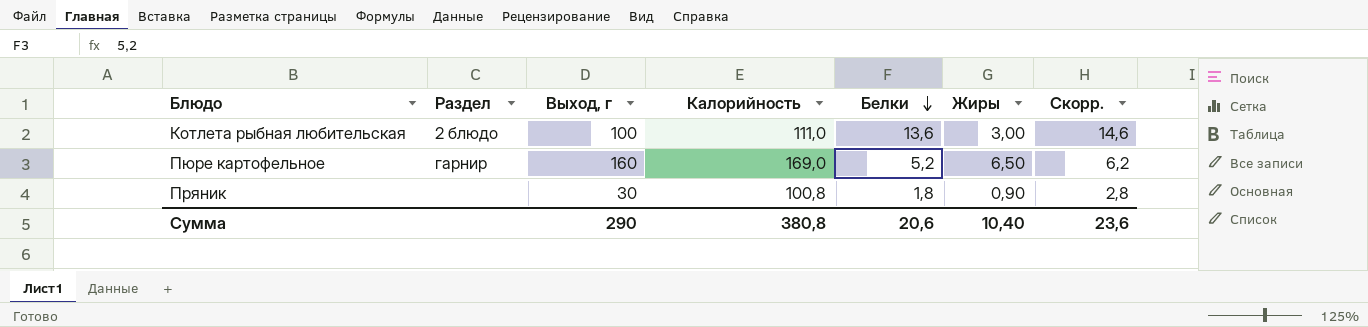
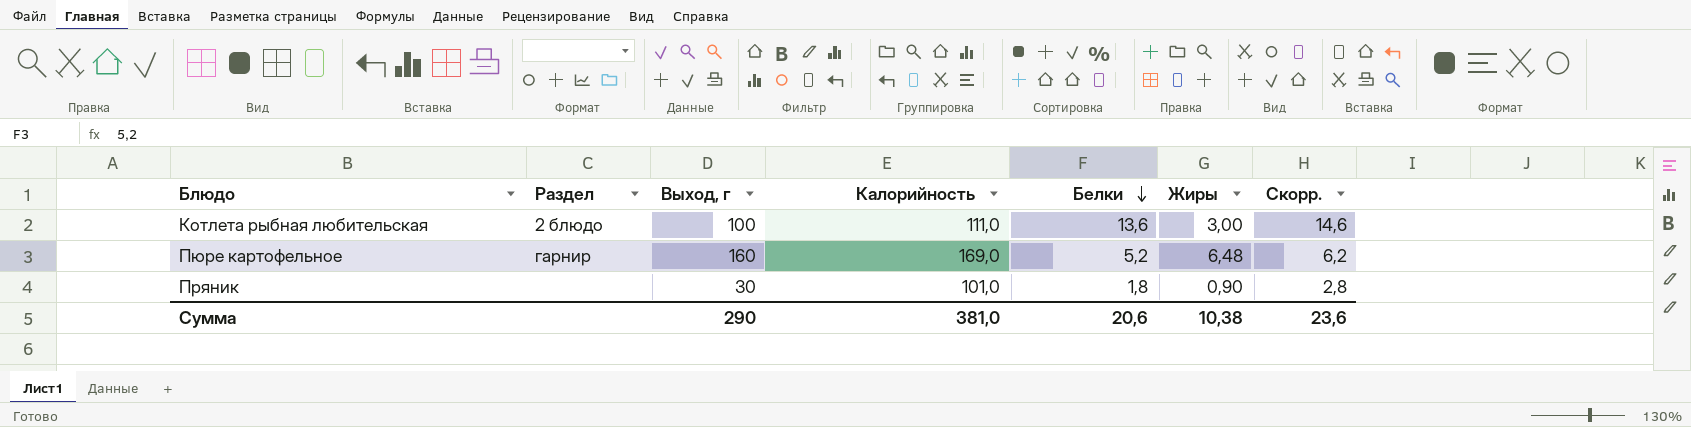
Пюре картофельное | Жиры: 6,50 -> 6,48
Пряник | Калорийность: 100,8 -> 101,0
Сумма | Калорийность: 380,8 -> 381,0
Сумма | Жиры: 10,40 -> 10,38

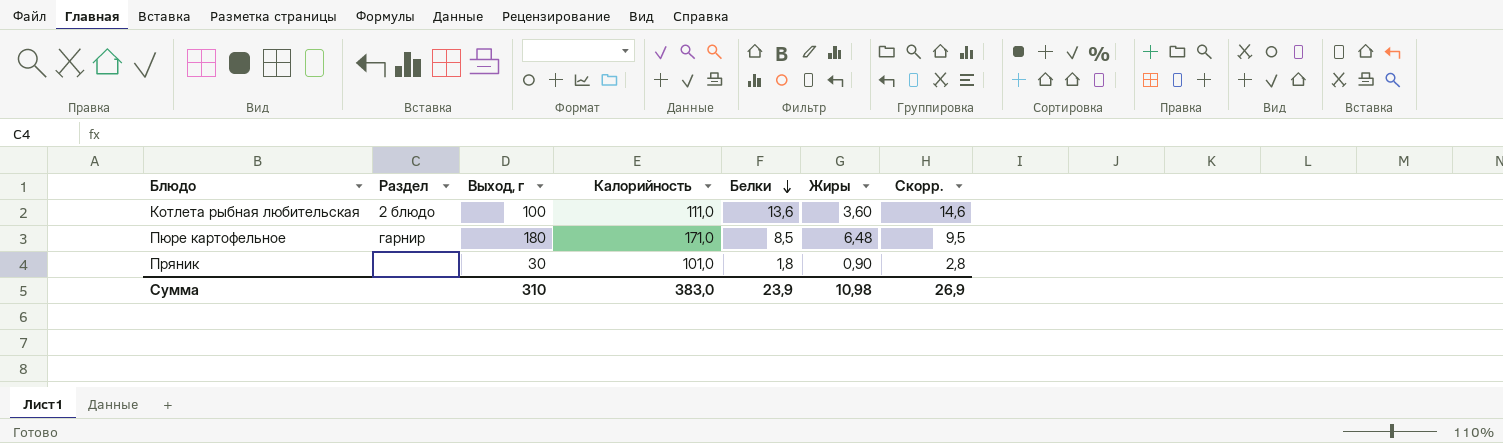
Котлета рыбная любительская | Жиры: 3,00 -> 3,60
Пюре картофельное | Выход, г: 160 -> 180
Пюре картофельное | Калорийность: 169,0 -> 171,0
Пюре картофельное | Белки: 5,2 -> 8,5
Пюре картофельное | Скорр.: 6,2 -> 9,5
Сумма | Выход, г: 290 -> 310
Сумма | Калорийность: 381,0 -> 383,0
Сумма | Белки: 20,6 -> 23,9
Сумма | Жиры: 10,38 -> 10,98
Сумма | Скорр.: 23,6 -> 26,9

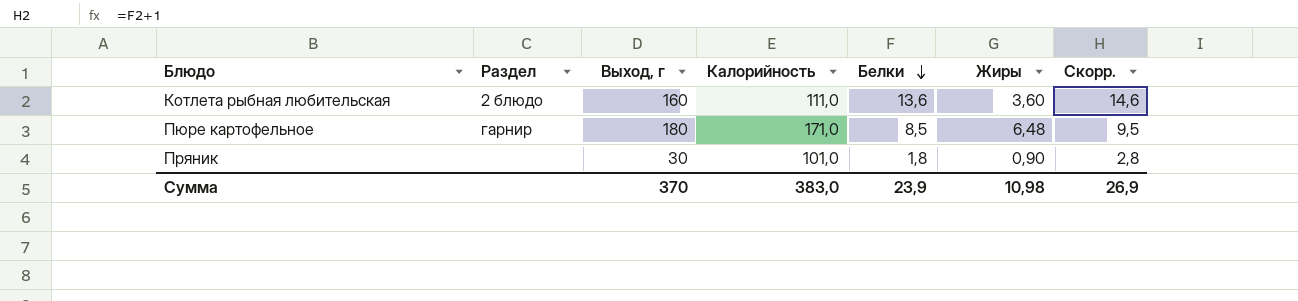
Котлета рыбная любительская | Выход, г: 100 -> 160
Сумма | Выход, г: 310 -> 370

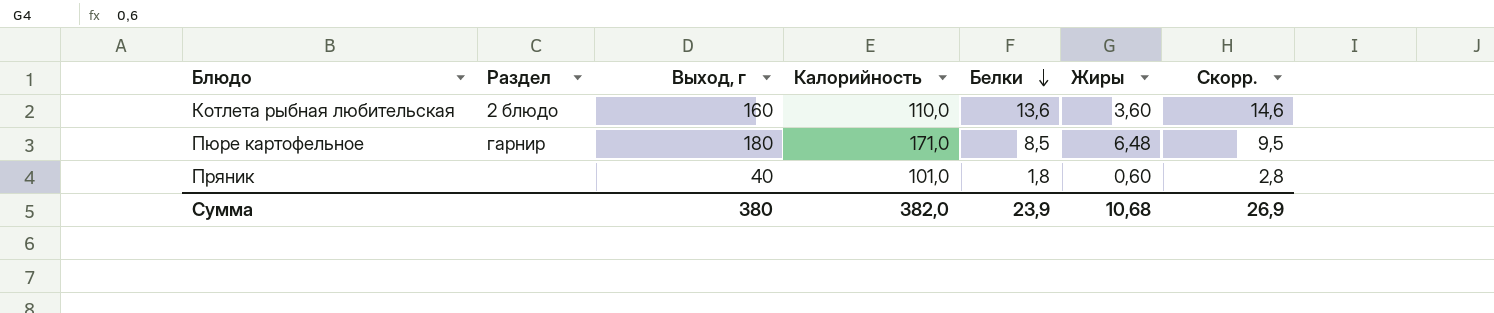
Котлета рыбная любительская | Калорийность: 111,0 -> 110,0
Пряник | Выход, г: 30 -> 40
Пряник | Жиры: 0,90 -> 0,60
Сумма | Выход, г: 370 -> 380
Сумма | Калорийность: 383,0 -> 382,0
Сумма | Жиры: 10,98 -> 10,68

